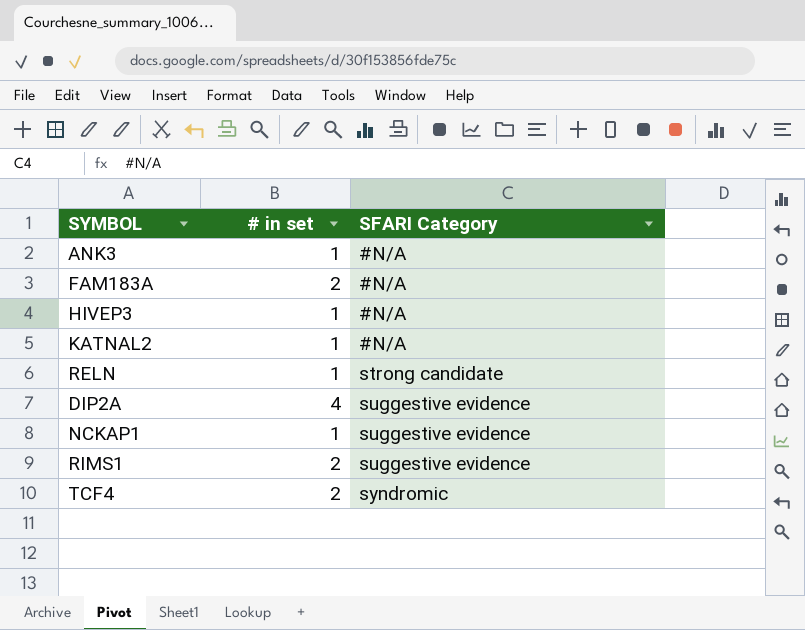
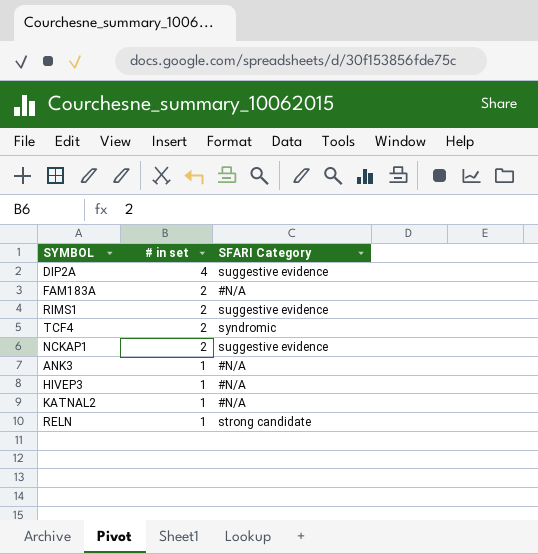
row order: SFARI Category ascending -> # in set descending
NCKAP1 | # in set: 1 -> 2

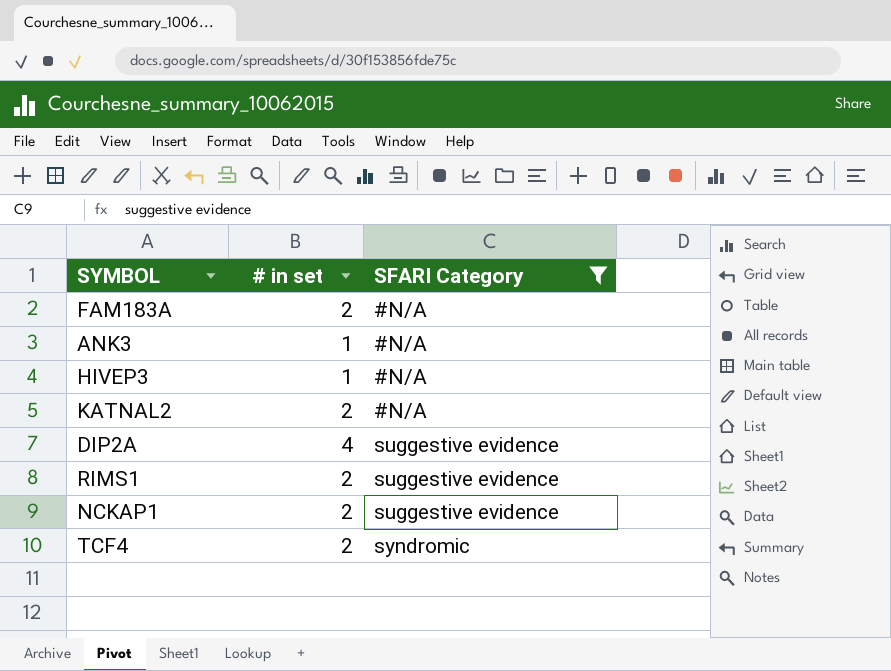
filter: none -> SFARI Category != strong candidate
row order: # in set descending -> SFARI Category ascending
KATNAL2 | # in set: 1 -> 2

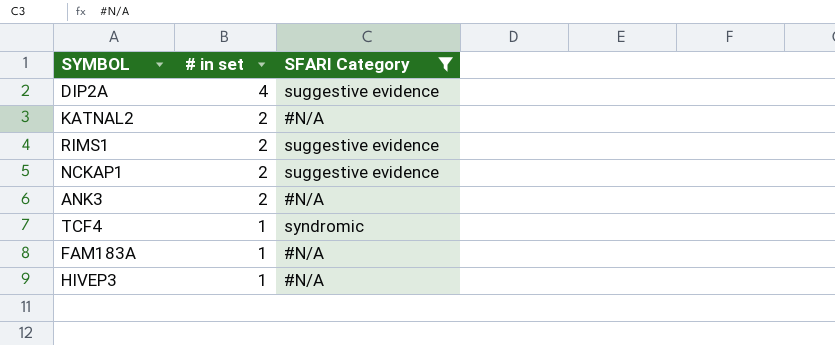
row order: SFARI Category ascending -> # in set descending
ANK3 | # in set: 1 -> 2
TCF4 | # in set: 2 -> 1
FAM183A | # in set: 2 -> 1

